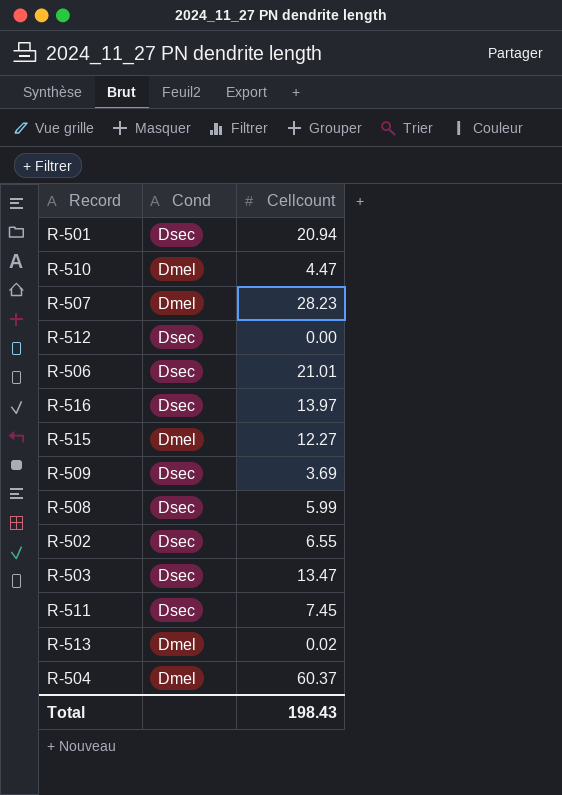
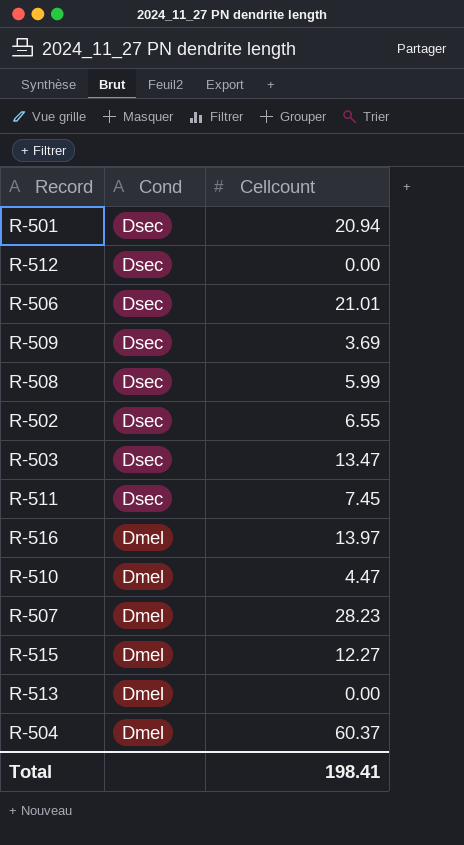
row order: none -> Cond descending
R-516 | Cond: Dsec -> Dmel
R-513 | Cellcount: 0.02 -> 0.00
Total | Cellcount: 198.43 -> 198.41

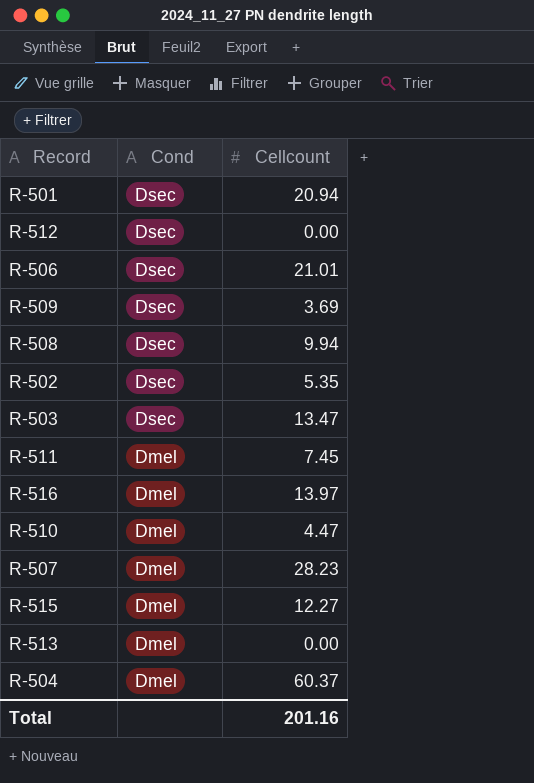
R-508 | Cellcount: 5.99 -> 9.94
R-502 | Cellcount: 6.55 -> 5.35
R-511 | Cond: Dsec -> Dmel
Total | Cellcount: 198.41 -> 201.16

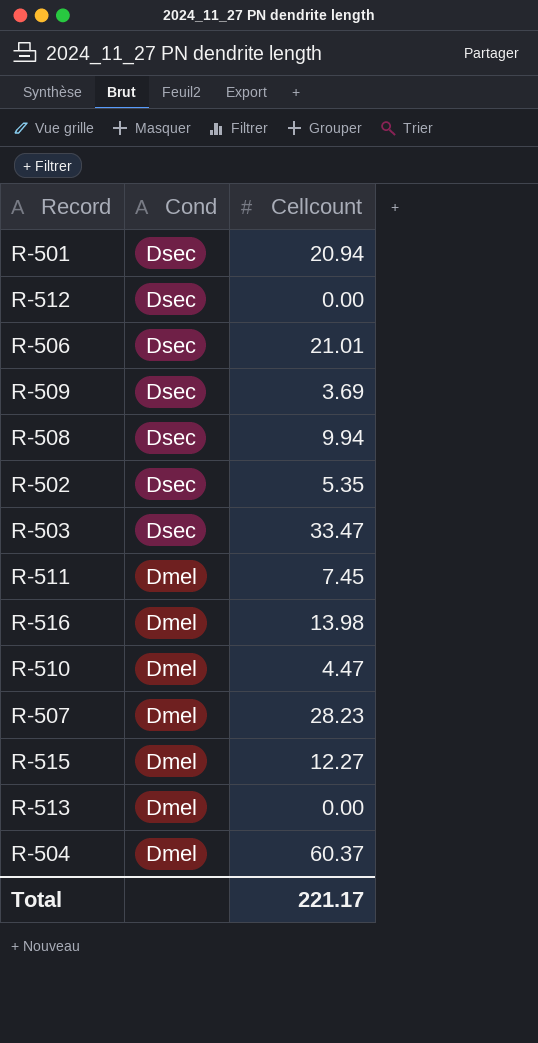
R-503 | Cellcount: 13.47 -> 33.47
R-516 | Cellcount: 13.97 -> 13.98
Total | Cellcount: 201.16 -> 221.17

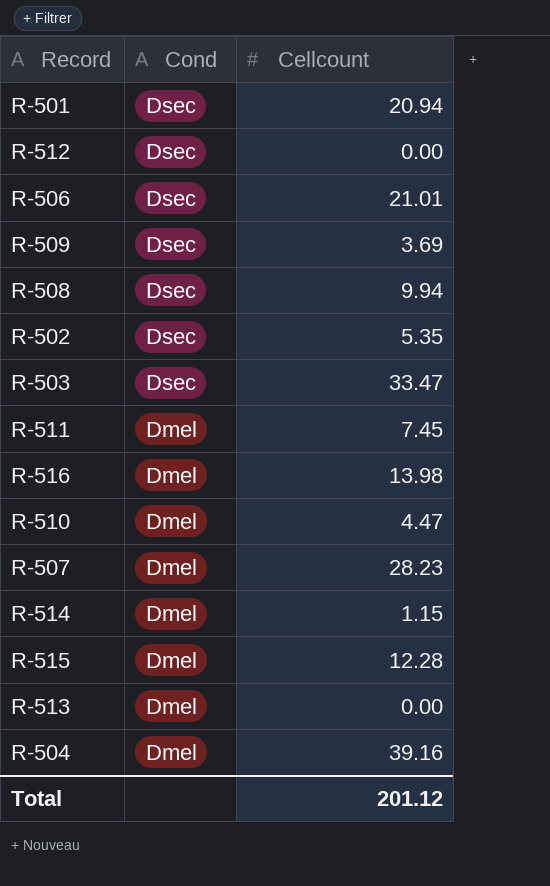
row R-514: none -> Dmel | 1.15
R-515 | Cellcount: 12.27 -> 12.28
R-504 | Cellcount: 60.37 -> 39.16
Total | Cellcount: 221.17 -> 201.12

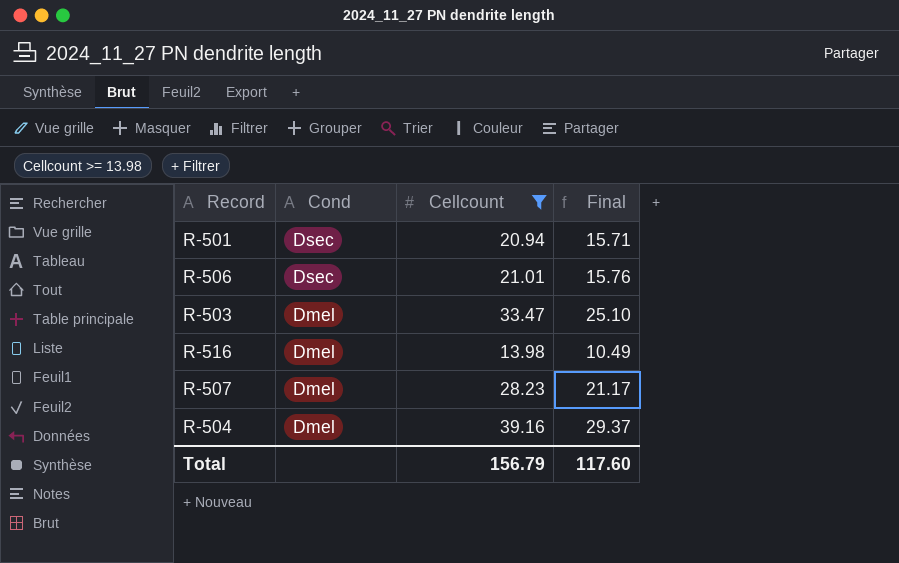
filter: none -> Cellcount >= 13.98
column Final | formula: none -> [Cellcount] * 0.75
R-503 | Cond: Dsec -> Dmel
Total | Cellcount: 201.12 -> 156.79

